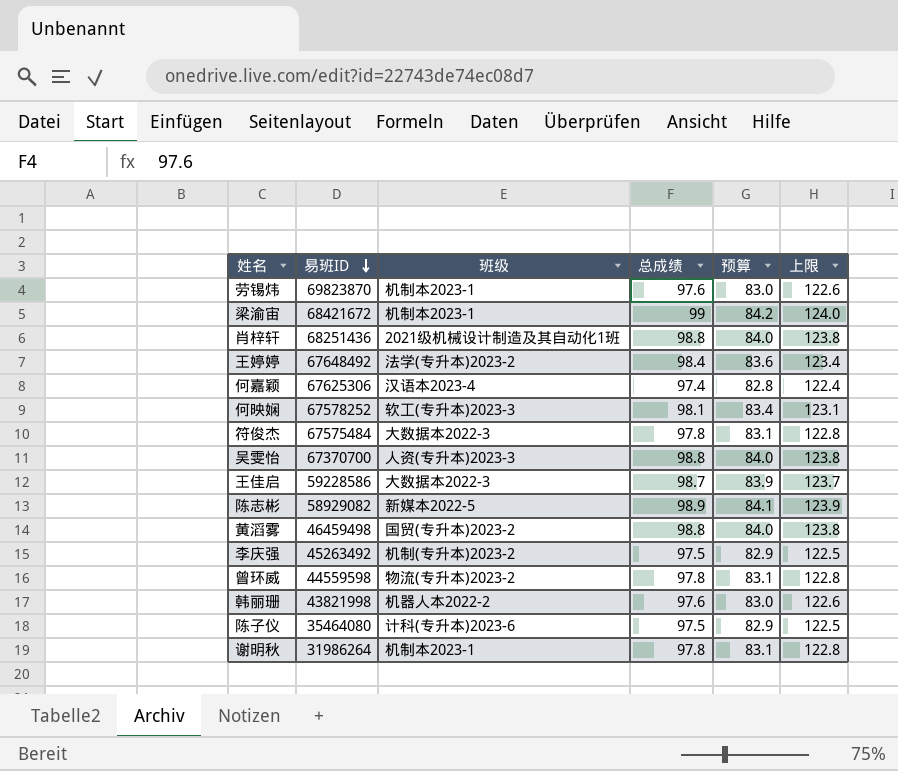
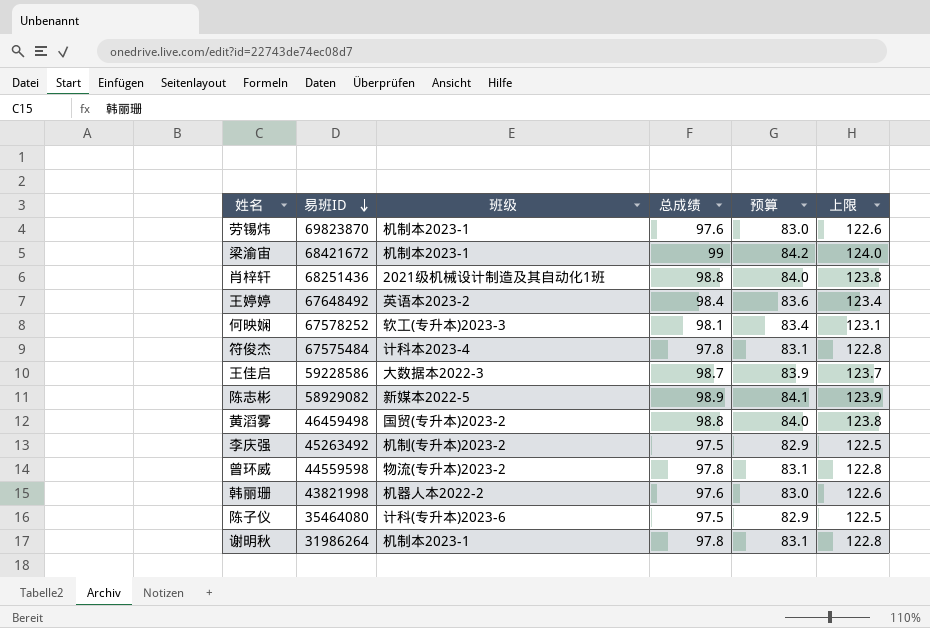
row 何嘉颖: 67625306 | 汉语本2023-4 | 97.4 | 82.8 | 122.4 -> none
row 吴雯怡: 67370700 | 人资(专升本)2023-3 | 98.8 | 84.0 | 123.8 -> none
王婷婷 | 班级: 法学(专升本)2023-2 -> 英语本2023-2
符俊杰 | 班级: 大数据本2022-3 -> 计科本2023-4

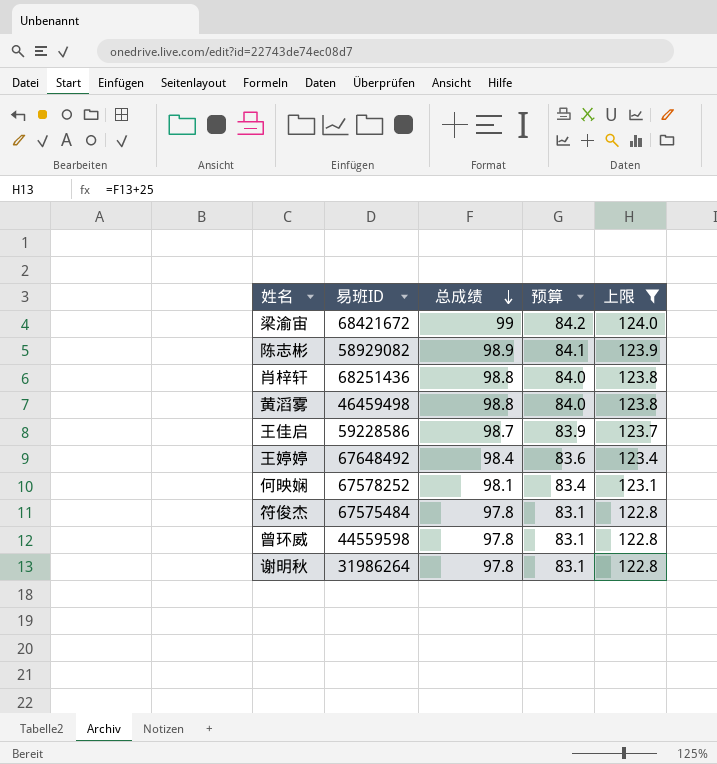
filter: none -> 上限 >= 122.8
row order: 易班ID descending -> 总成绩 descending
column 班级 | position: 3 -> none

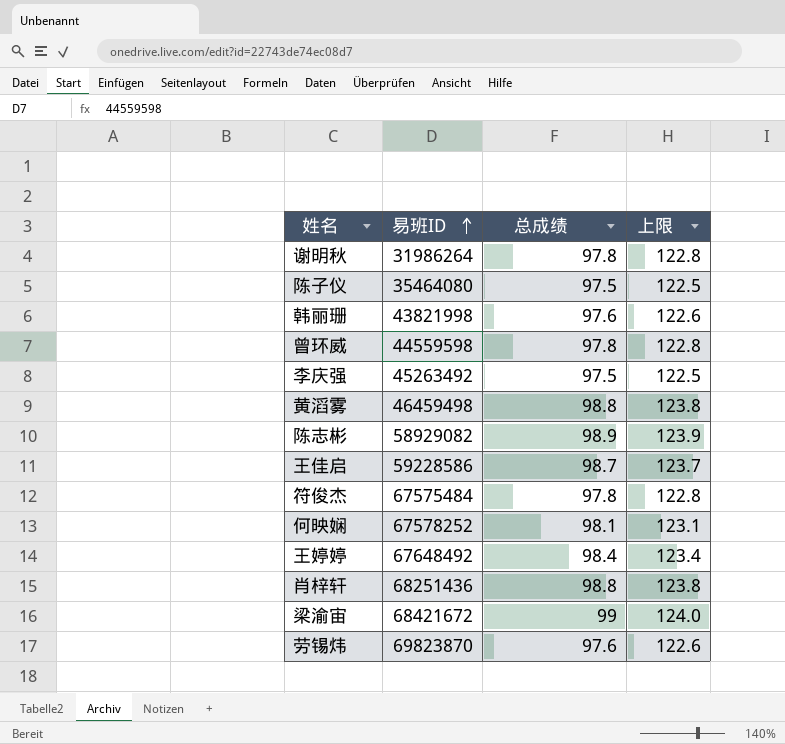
filter: 上限 >= 122.8 -> none
row order: 总成绩 descending -> 易班ID ascending
column 预算 | formula: [总成绩] * 0.85 -> none

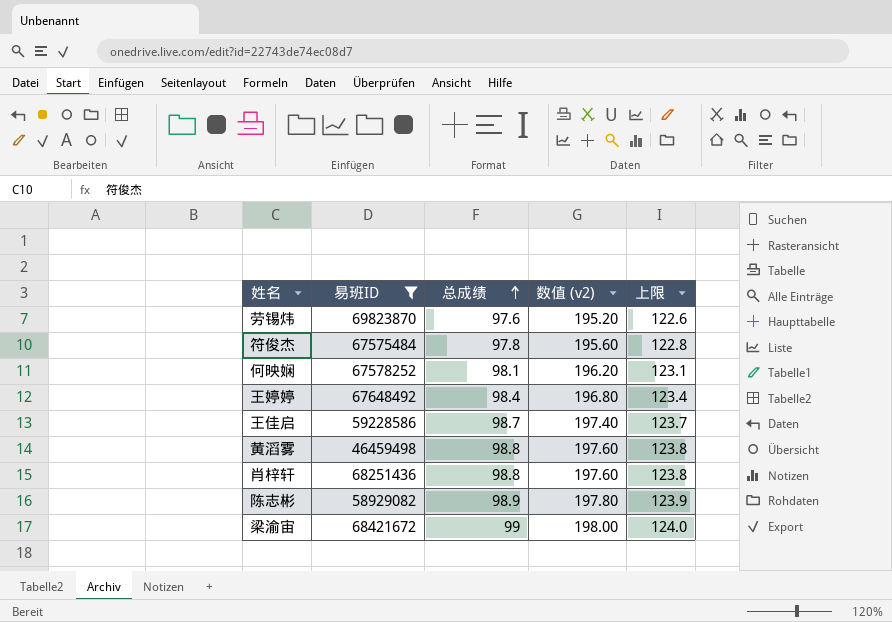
filter: none -> 易班ID >= 46459498
row order: 易班ID ascending -> 总成绩 ascending
column 数值 (v2) | formula: none -> [总成绩] * 2

